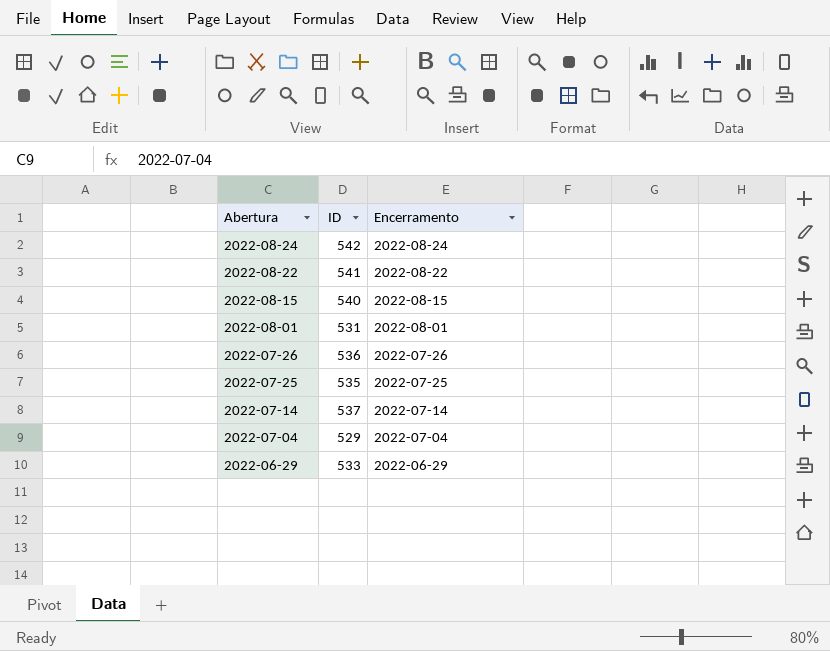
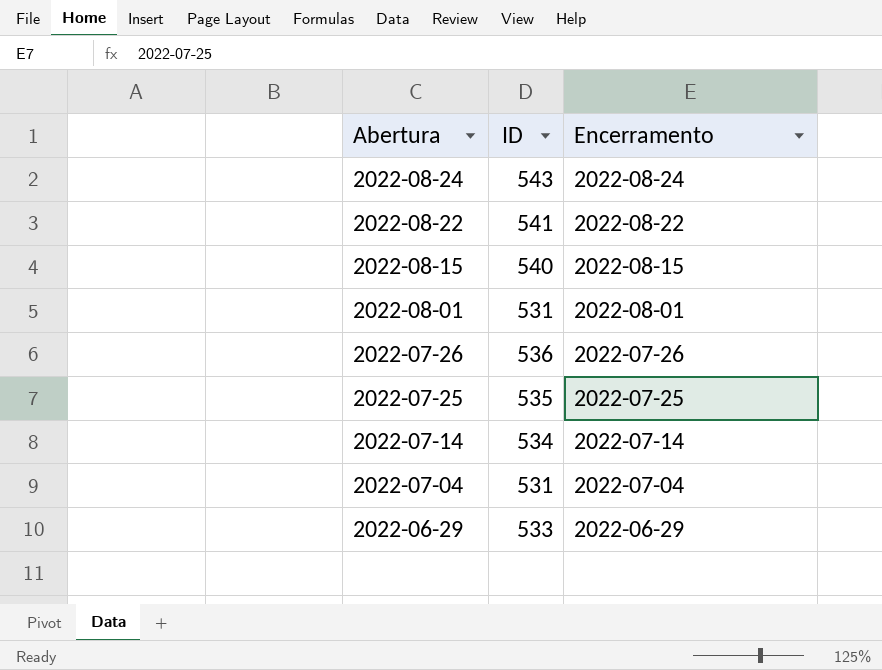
2022-08-24 | ID: 542 -> 543
2022-07-14 | ID: 537 -> 534
2022-07-04 | ID: 529 -> 531

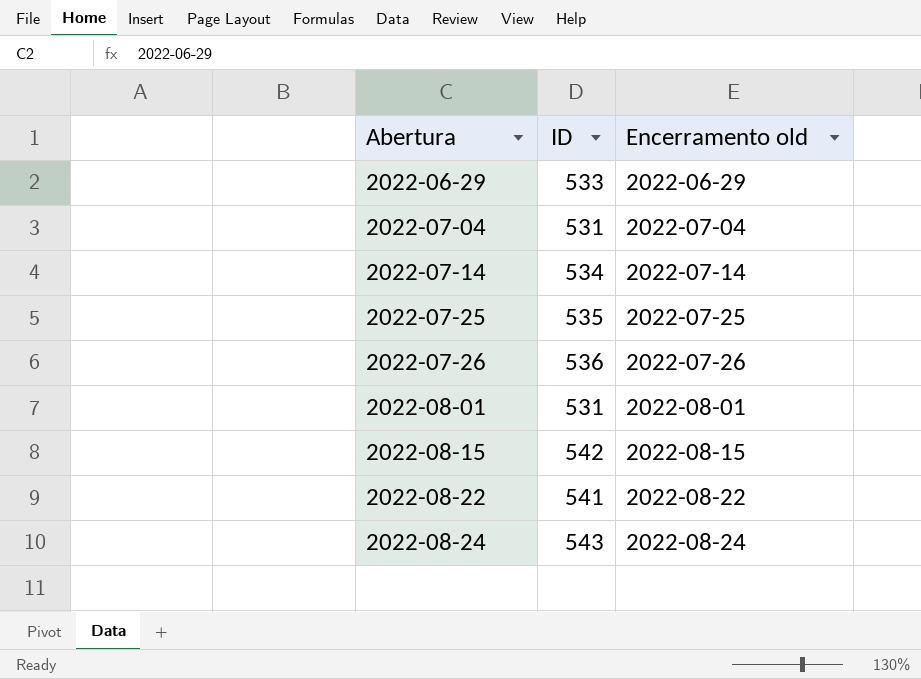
row order: Abertura descending -> Abertura ascending
column name: Encerramento -> Encerramento old
2022-08-15 | ID: 540 -> 542

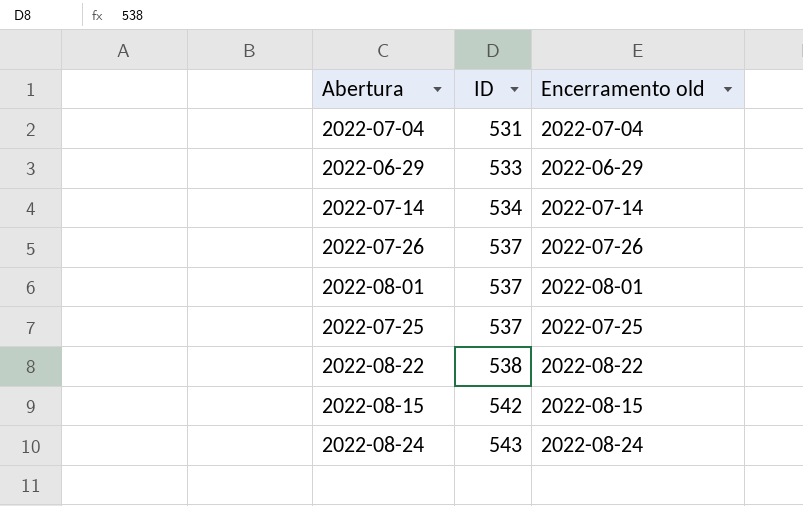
row order: Abertura ascending -> ID ascending
2022-07-26 | ID: 536 -> 537
2022-08-01 | ID: 531 -> 537
2022-07-25 | ID: 535 -> 537
2022-08-22 | ID: 541 -> 538

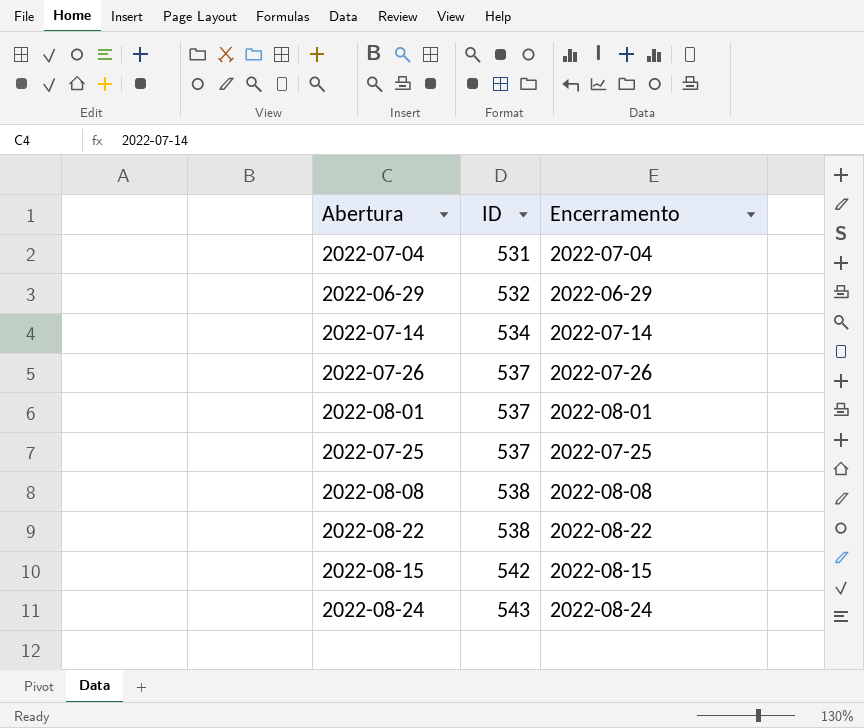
column name: Encerramento old -> Encerramento
2022-06-29 | ID: 533 -> 532
row 2022-08-08: none -> 538 | 2022-08-08

